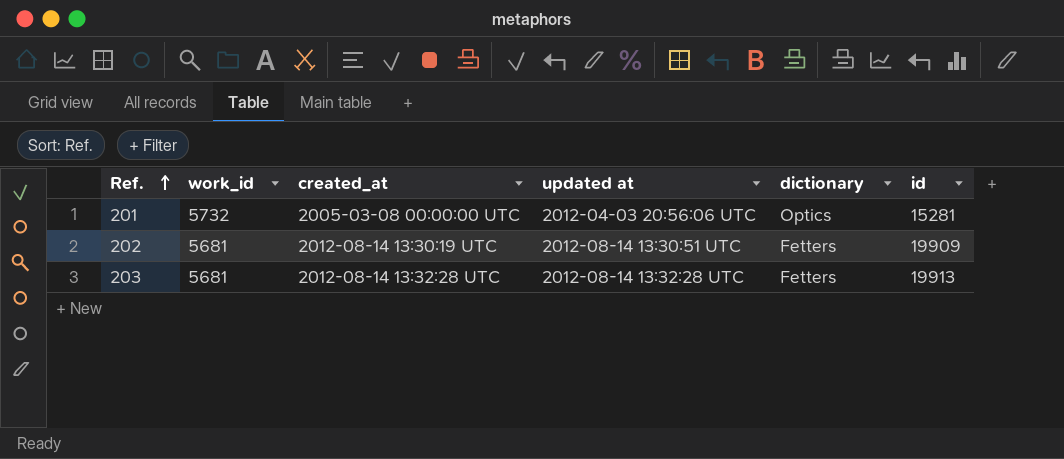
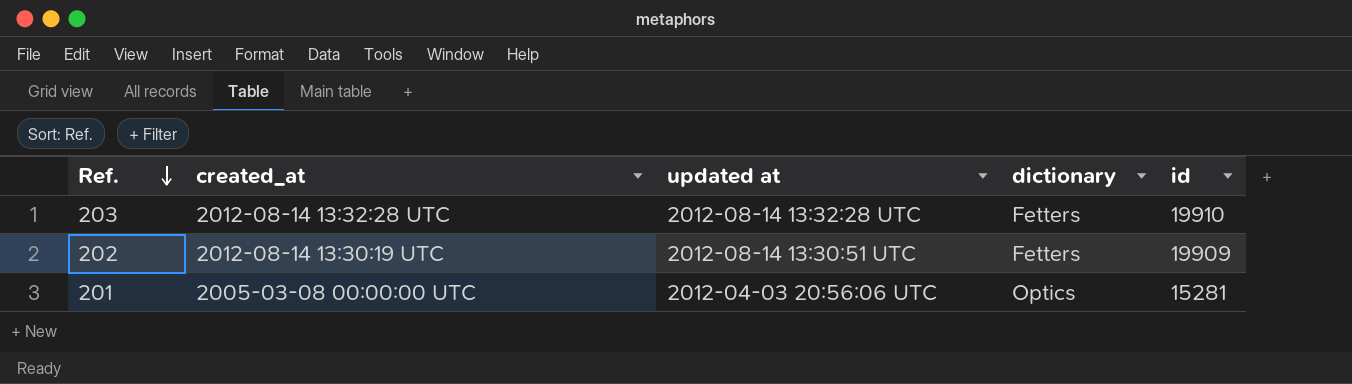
row order: Ref. ascending -> Ref. descending
column work_id | position: 2 -> none
203 | id: 19913 -> 19910

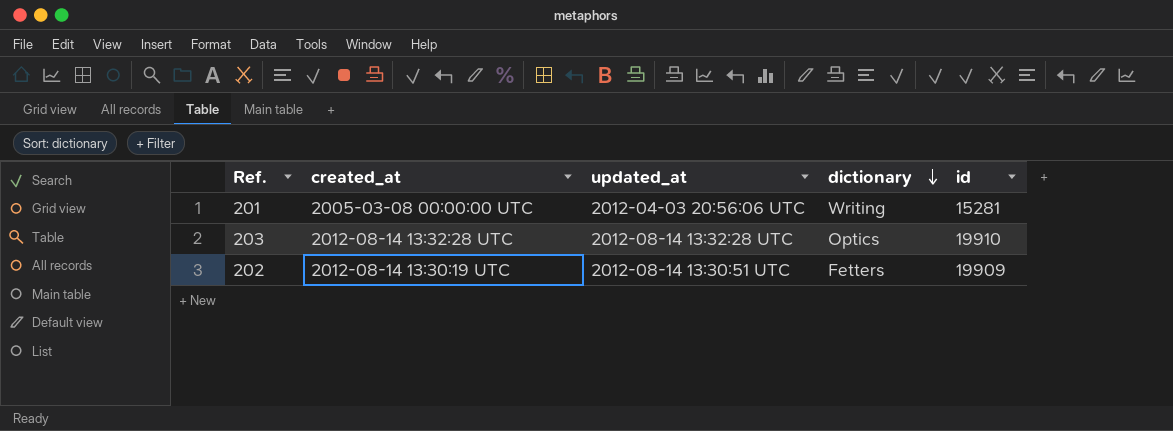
row order: Ref. descending -> dictionary descending
column name: updated at -> updated_at
201 | dictionary: Optics -> Writing
203 | dictionary: Fetters -> Optics

